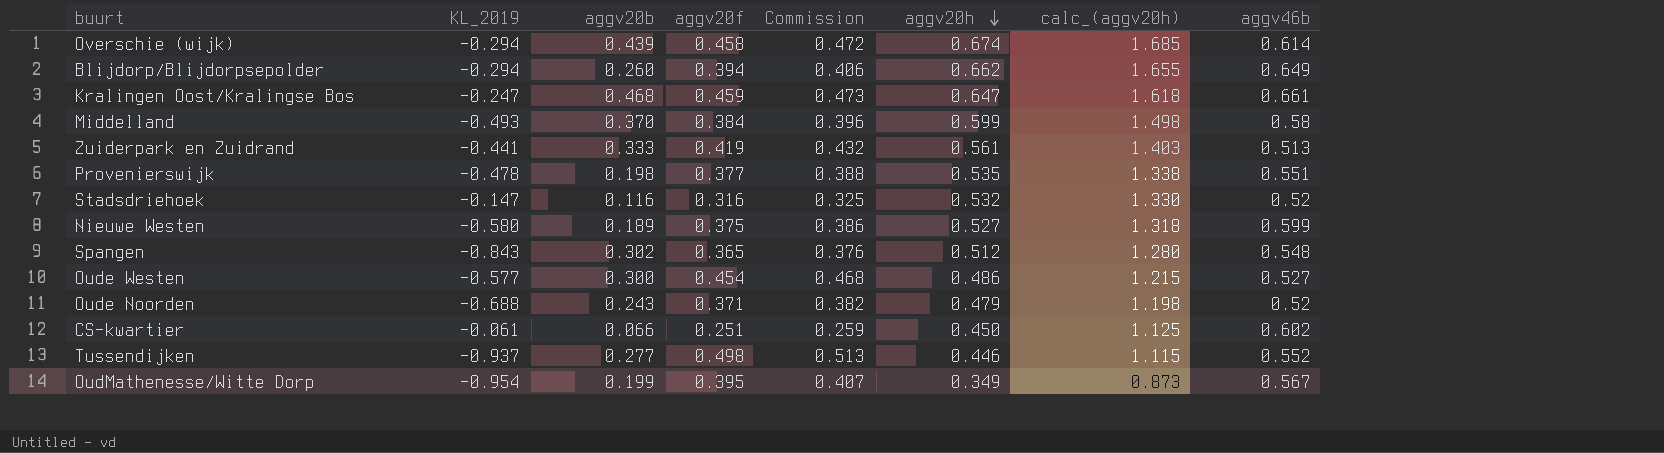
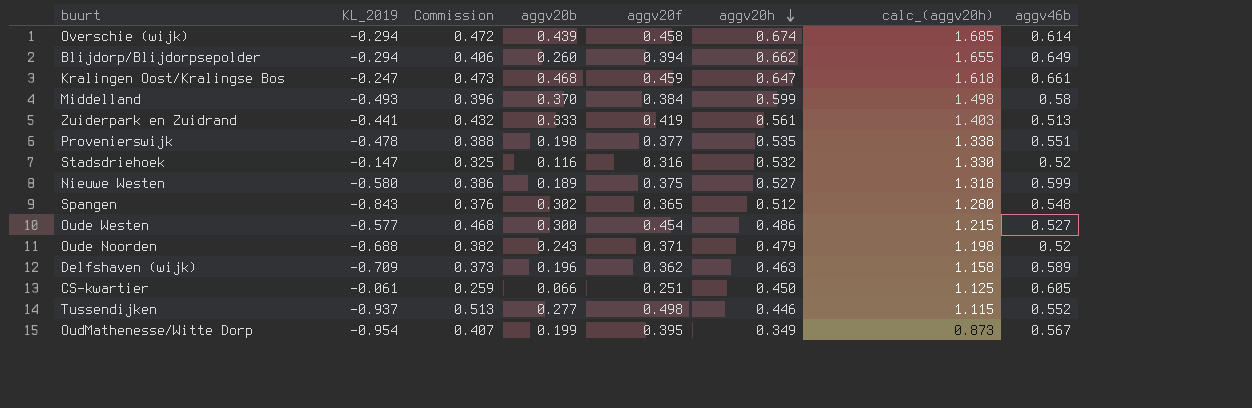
column Commission | position: 5 -> 3
row Delfshaven (wijk): none -> -0.709 | 0.373 | 0.196 | 0.362 | 0.463 | 1.158 | 0.589
CS-kwartier | aggv46b: 0.602 -> 0.605

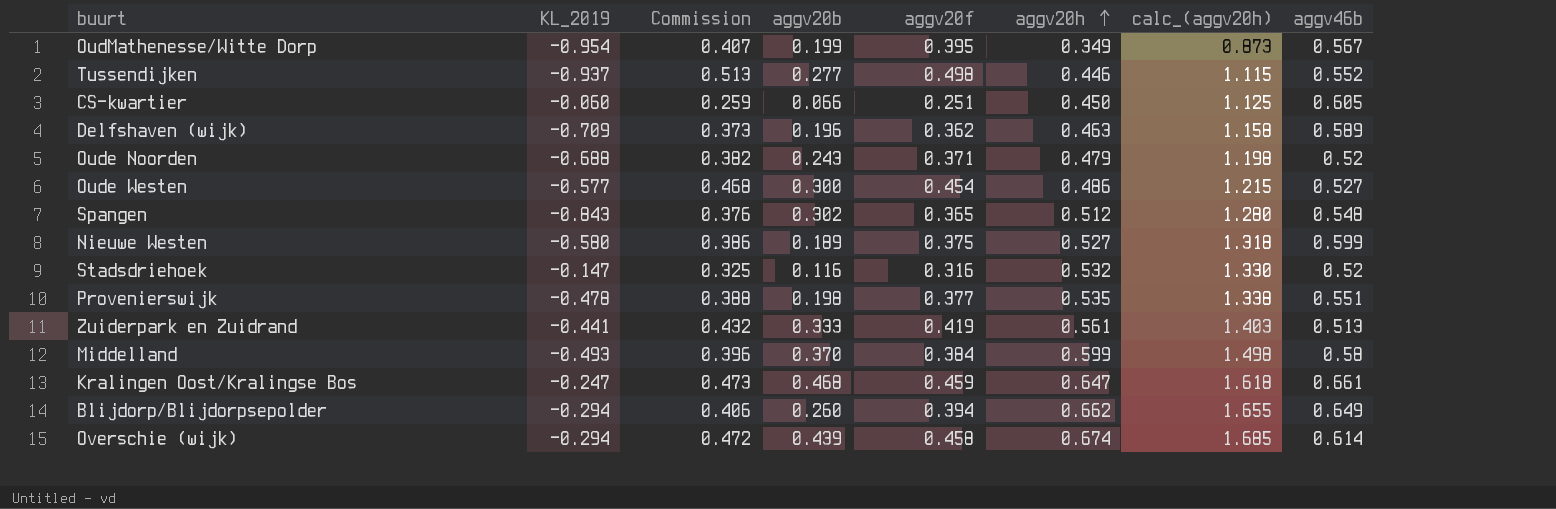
row order: aggv20h descending -> aggv20h ascending
CS-kwartier | KL_2019: -0.061 -> -0.060

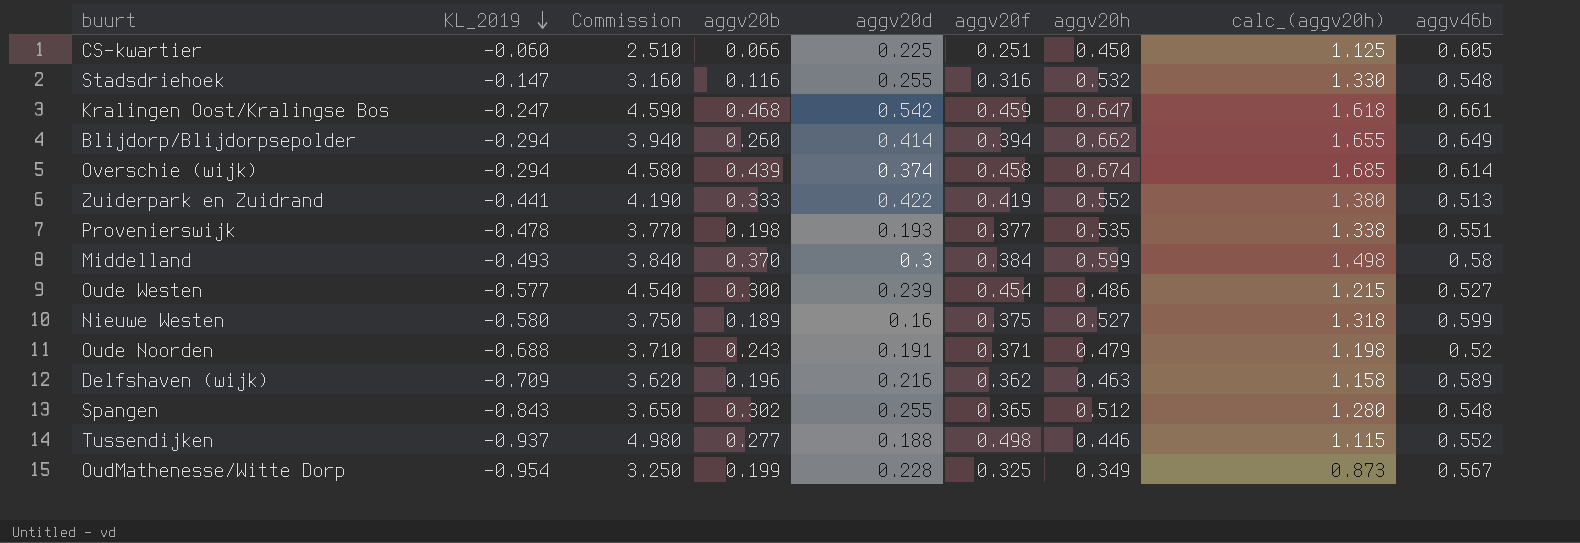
row order: aggv20h ascending -> KL_2019 descending
column Commission | formula: [aggv20f] * 1.03 -> [aggv20f] * 10
column aggv20d | position: none -> 5
Stadsdriehoek | aggv46b: 0.52 -> 0.548
Zuiderpark en Zuidrand | aggv20h: 0.561 -> 0.552
Zuiderpark en Zuidrand | calc_(aggv20h): 1.403 -> 1.380
OudMathenesse/Witte Dorp | aggv20f: 0.395 -> 0.325

